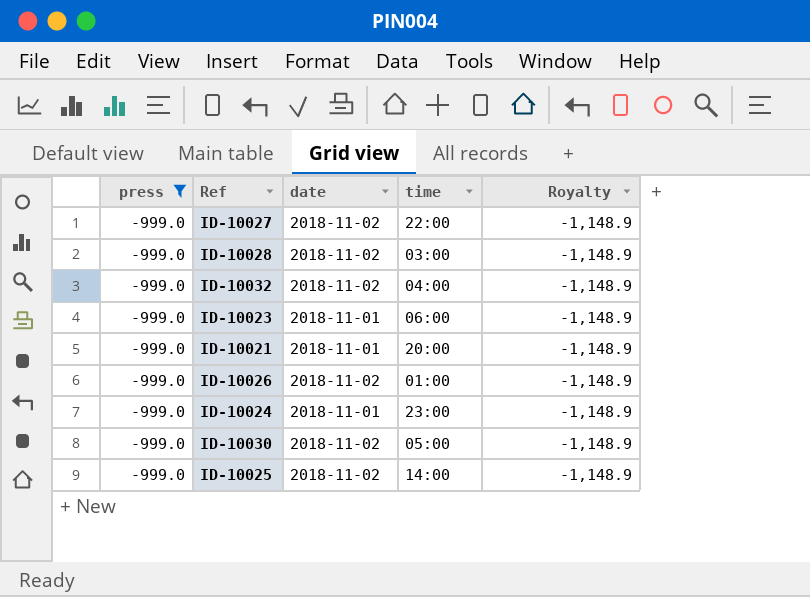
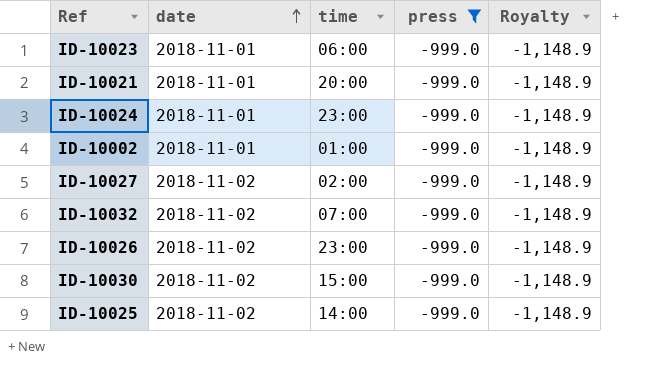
row order: none -> date ascending
column press | position: 1 -> 4
row ID-10028: -999.0 | 2018-11-02 | 03:00 | -1,148.9 -> none
row ID-10002: none -> 2018-11-01 | 01:00 | -999.0 | -1,148.9
ID-10027 | time: 22:00 -> 02:00
ID-10032 | time: 04:00 -> 07:00
ID-10026 | time: 01:00 -> 23:00
ID-10030 | time: 05:00 -> 15:00

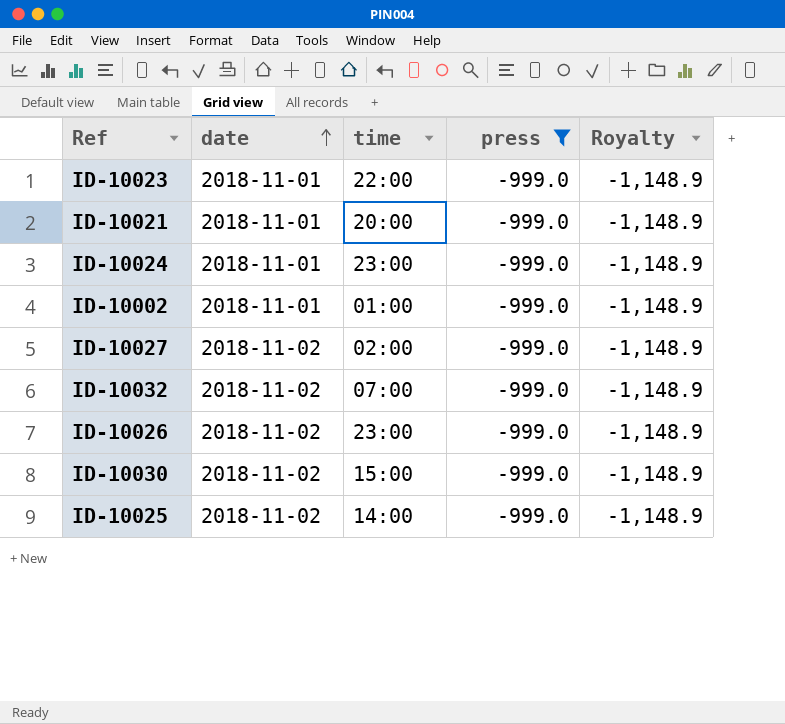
ID-10023 | time: 06:00 -> 22:00

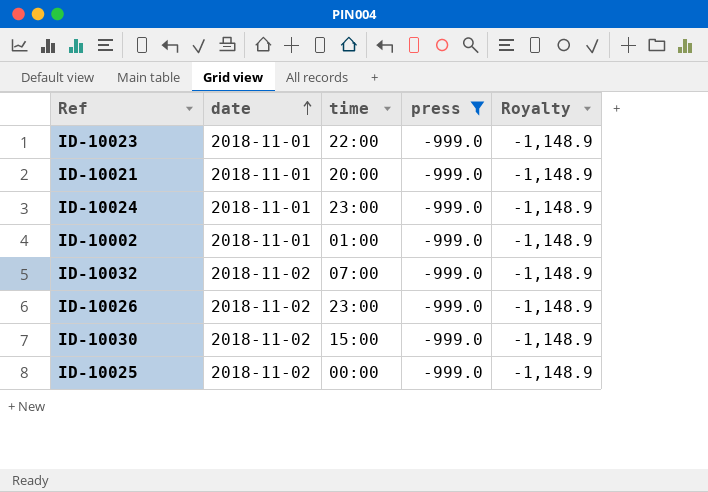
row ID-10027: 2018-11-02 | 02:00 | -999.0 | -1,148.9 -> none
ID-10025 | time: 14:00 -> 00:00

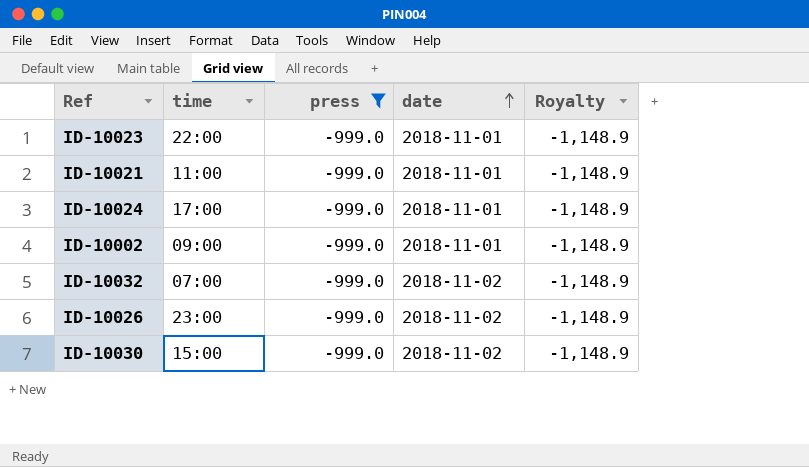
column date | position: 2 -> 4
row ID-10025: 2018-11-02 | 00:00 | -999.0 | -1,148.9 -> none
ID-10021 | time: 20:00 -> 11:00
ID-10024 | time: 23:00 -> 17:00
ID-10002 | time: 01:00 -> 09:00

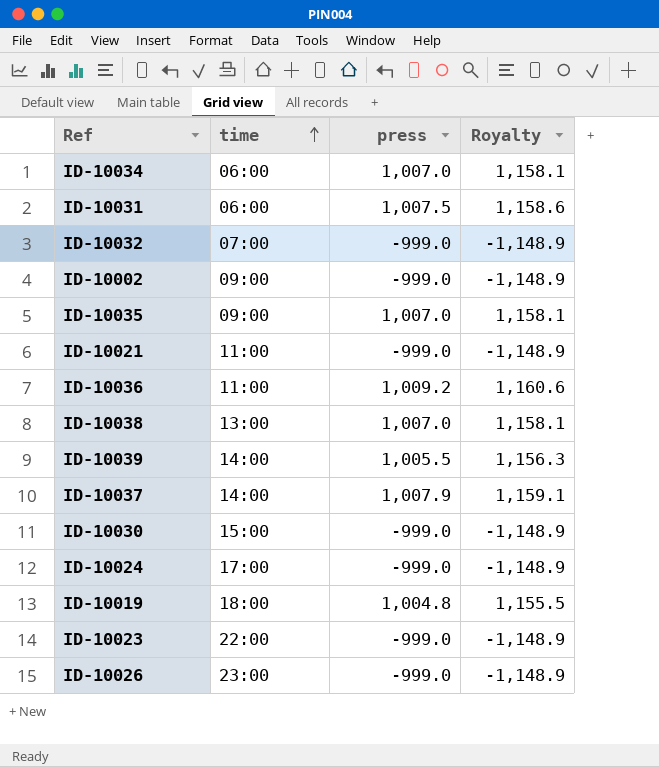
filter: press = -999.0 -> none
row order: date ascending -> time ascending
column date | position: 4 -> none

